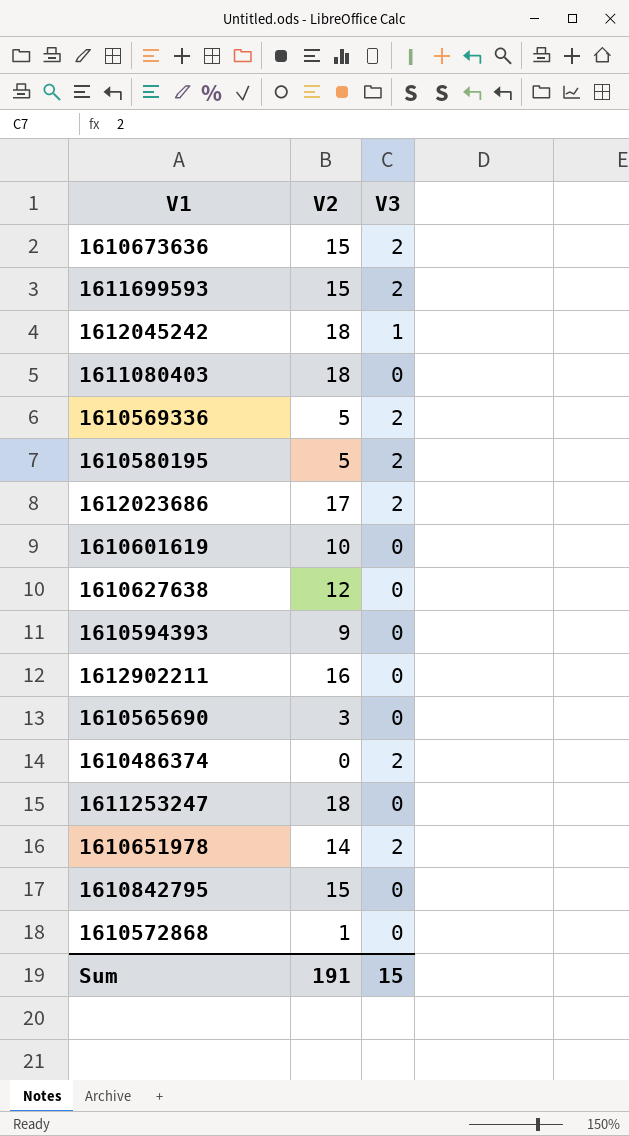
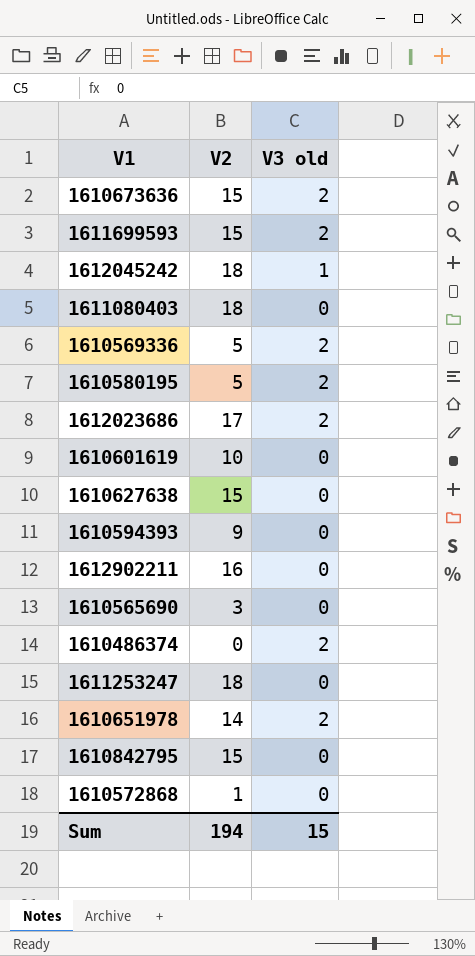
column name: V3 -> V3 old
1610627638 | V2: 12 -> 15
Sum | V2: 191 -> 194

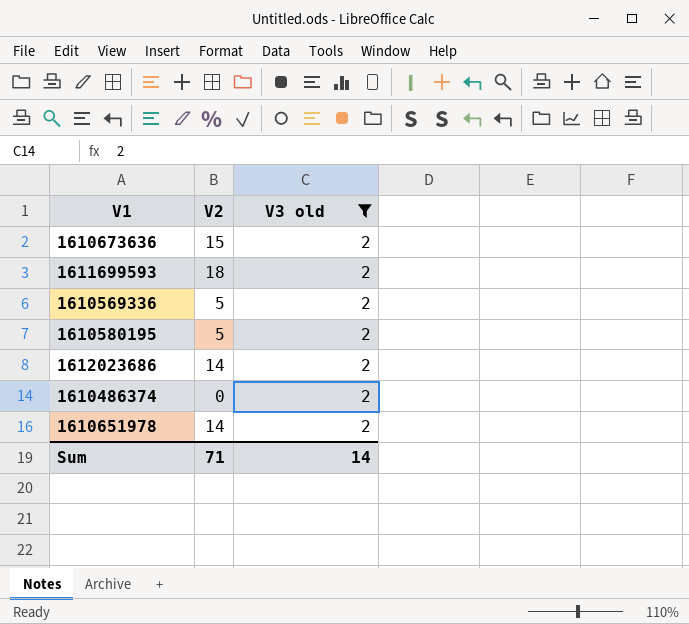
filter: none -> V3 old = 2
1611699593 | V2: 15 -> 18
1612023686 | V2: 17 -> 14
Sum | V2: 194 -> 71
Sum | V3 old: 15 -> 14

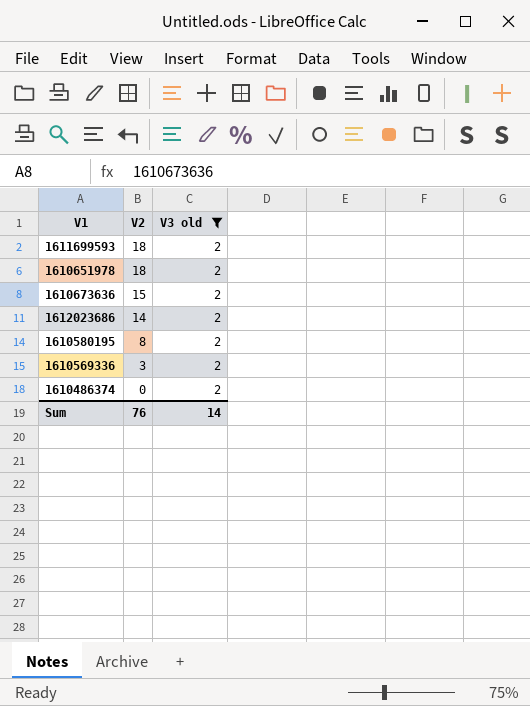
row order: none -> V2 descending
1610651978 | V2: 14 -> 18
1610580195 | V2: 5 -> 8
1610569336 | V2: 5 -> 3
Sum | V2: 71 -> 76

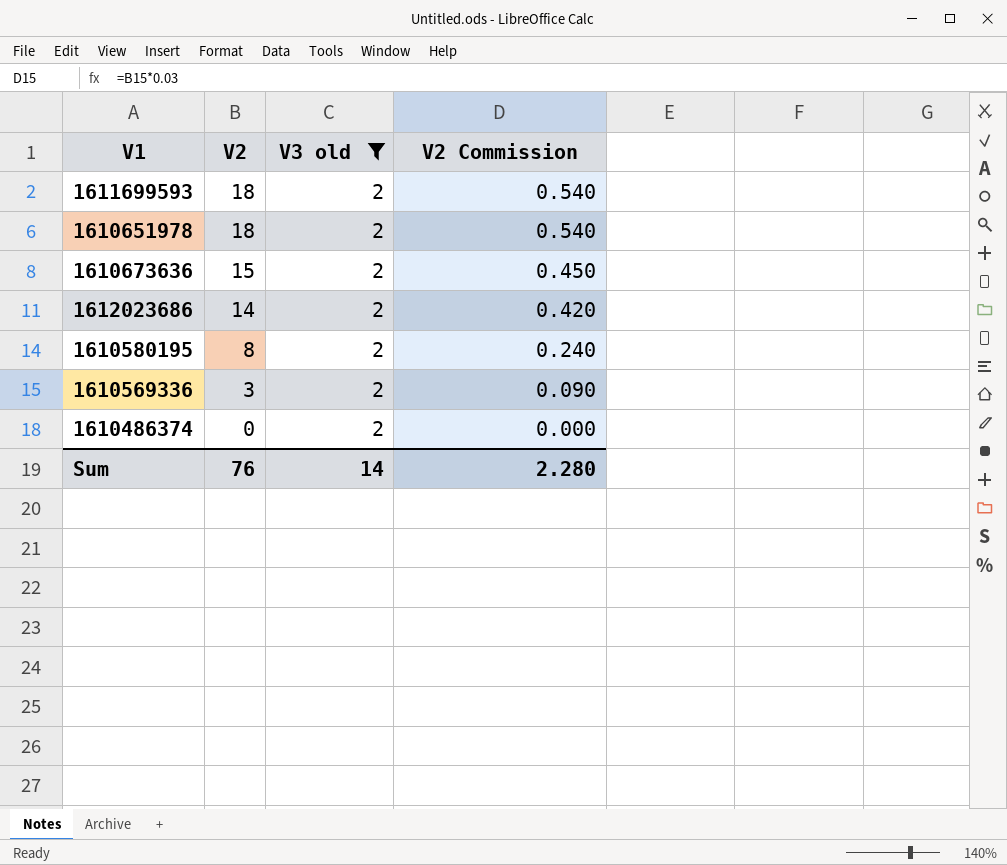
column V2 Commission | formula: none -> [V2] * 0.03

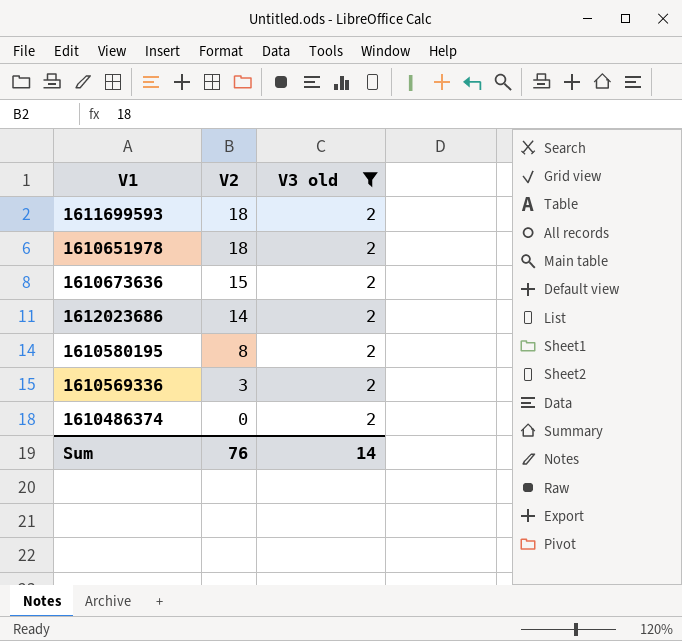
column V2 Commission | formula: [V2] * 0.03 -> none

